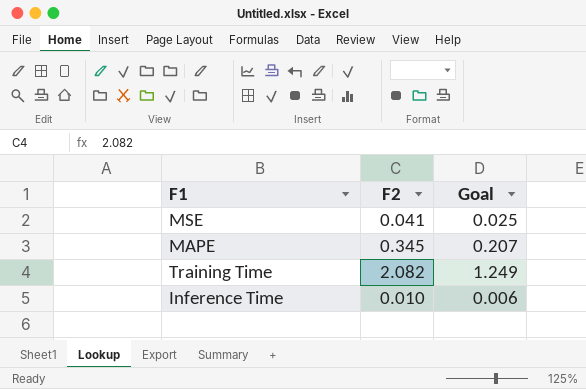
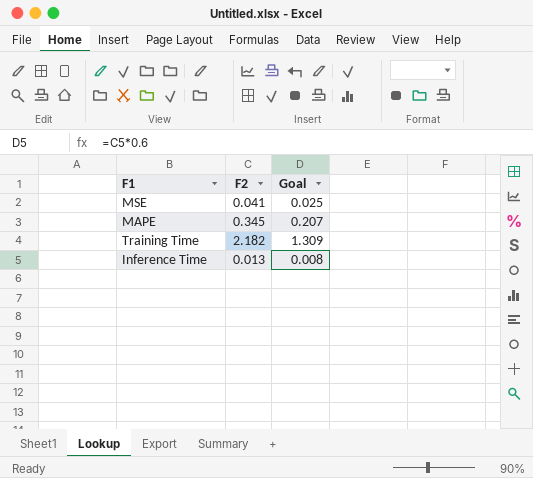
Training Time | F2: 2.082 -> 2.182
Training Time | Goal: 1.249 -> 1.309
Inference Time | F2: 0.010 -> 0.013
Inference Time | Goal: 0.006 -> 0.008

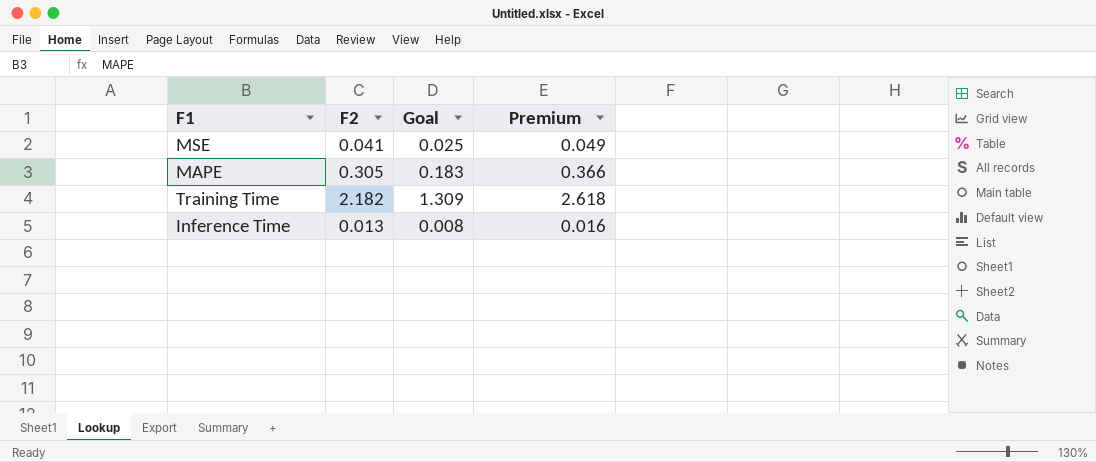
column Premium | formula: none -> [F2] * 1.2
MAPE | F2: 0.345 -> 0.305
MAPE | Goal: 0.207 -> 0.183

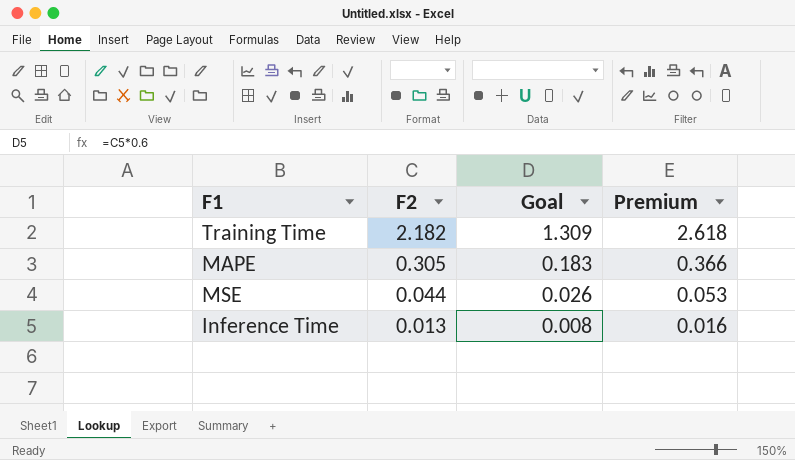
row order: none -> F2 descending
MSE | F2: 0.041 -> 0.044
MSE | Goal: 0.025 -> 0.026
MSE | Premium: 0.049 -> 0.053

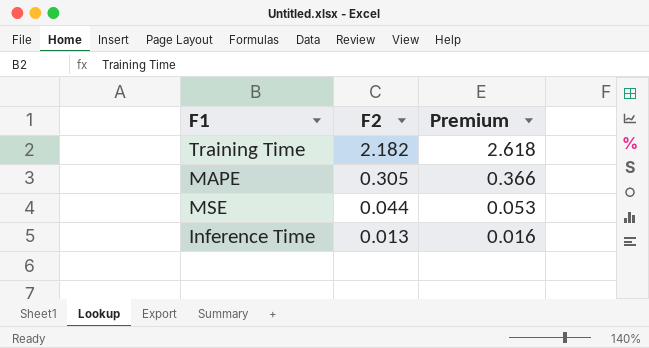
column Goal | formula: [F2] * 0.6 -> none

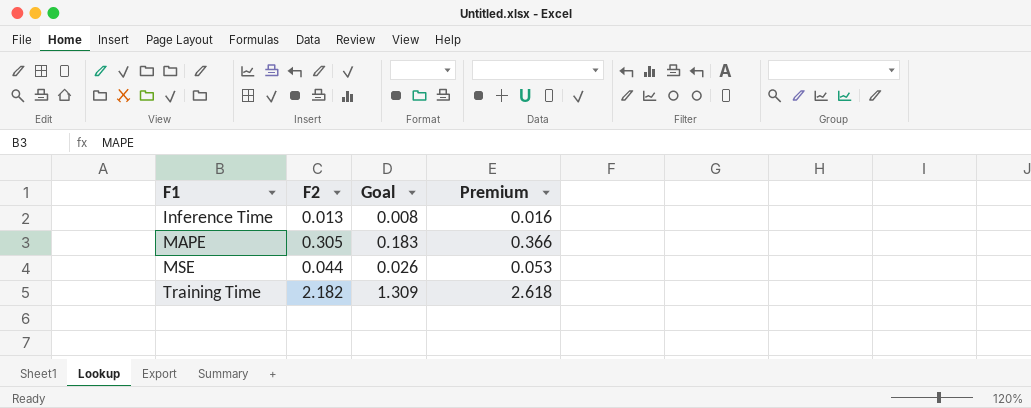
row order: F2 descending -> F1 ascending
column Goal | formula: none -> [F2] * 0.6

